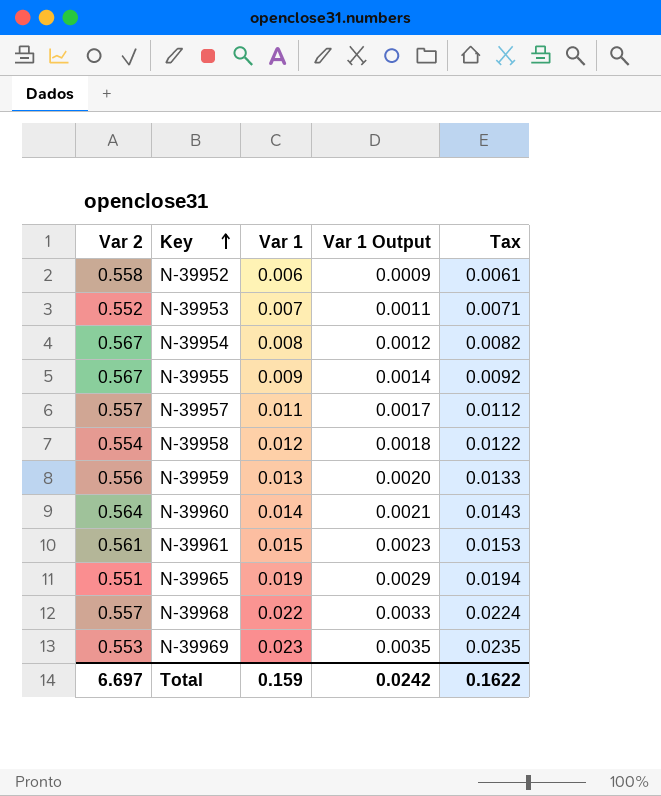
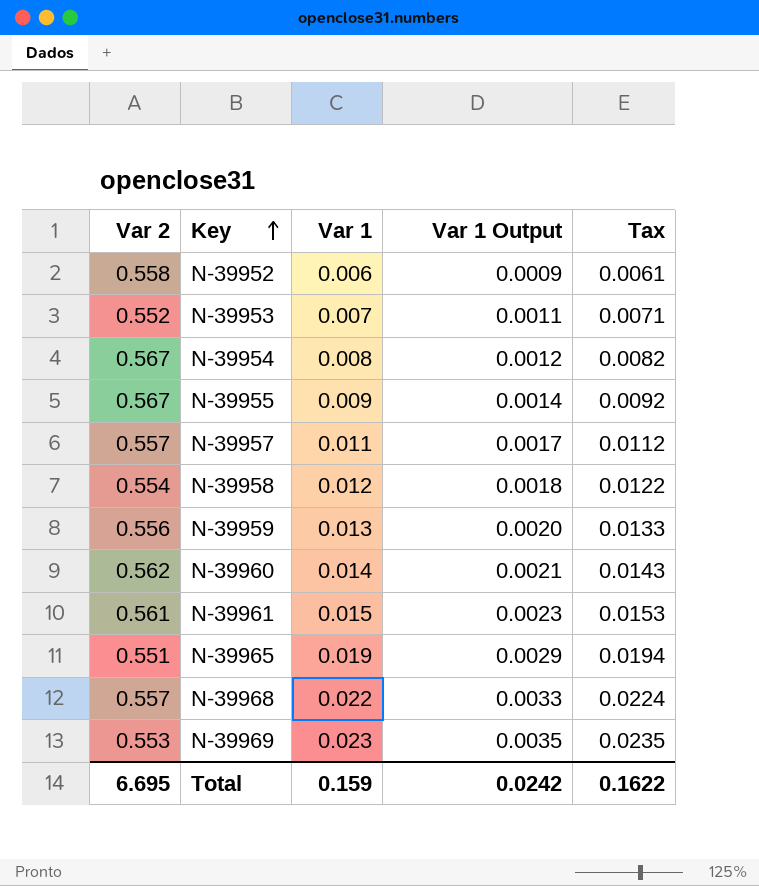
N-39960 | Var 2: 0.564 -> 0.562
Total | Var 2: 6.697 -> 6.695

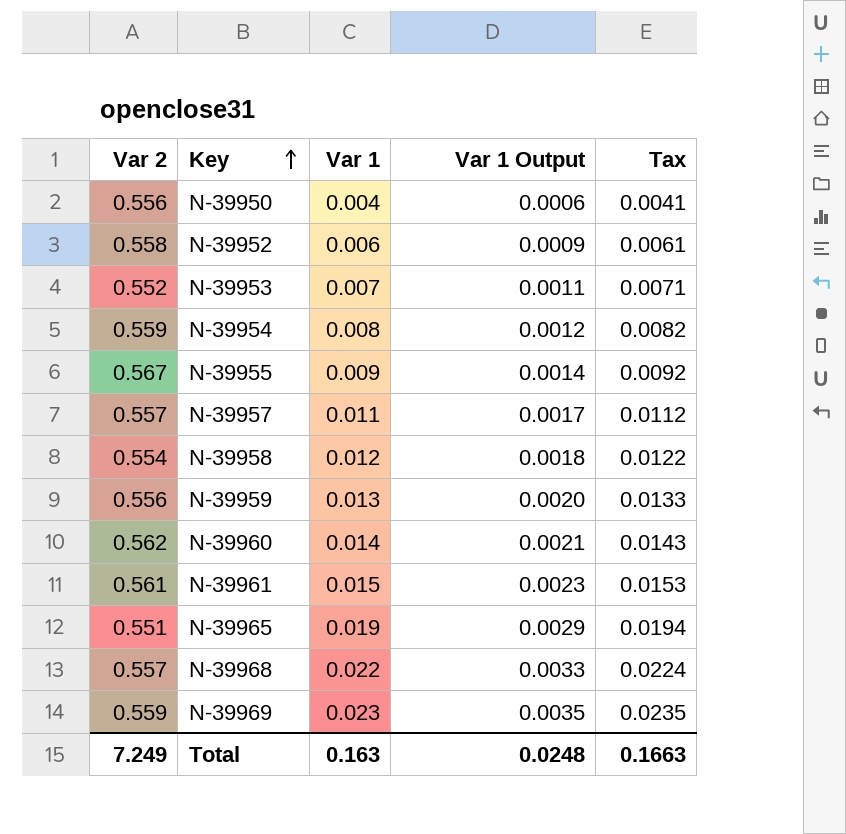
row N-39950: none -> 0.556 | 0.004 | 0.0006 | 0.0041
N-39954 | Var 2: 0.567 -> 0.559
N-39969 | Var 2: 0.553 -> 0.559
Total | Var 2: 6.695 -> 7.249
Total | Var 1: 0.159 -> 0.163
Total | Var 1 Output: 0.0242 -> 0.0248
Total | Tax: 0.1622 -> 0.1663

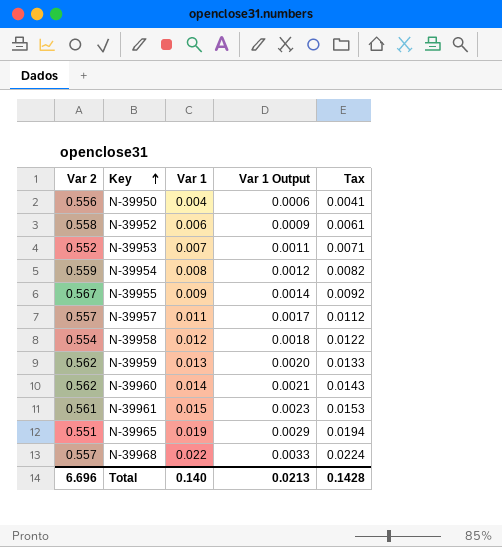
row N-39969: 0.559 | 0.023 | 0.0035 | 0.0235 -> none
N-39959 | Var 2: 0.556 -> 0.562
Total | Var 2: 7.249 -> 6.696
Total | Var 1: 0.163 -> 0.140
Total | Var 1 Output: 0.0248 -> 0.0213
Total | Tax: 0.1663 -> 0.1428

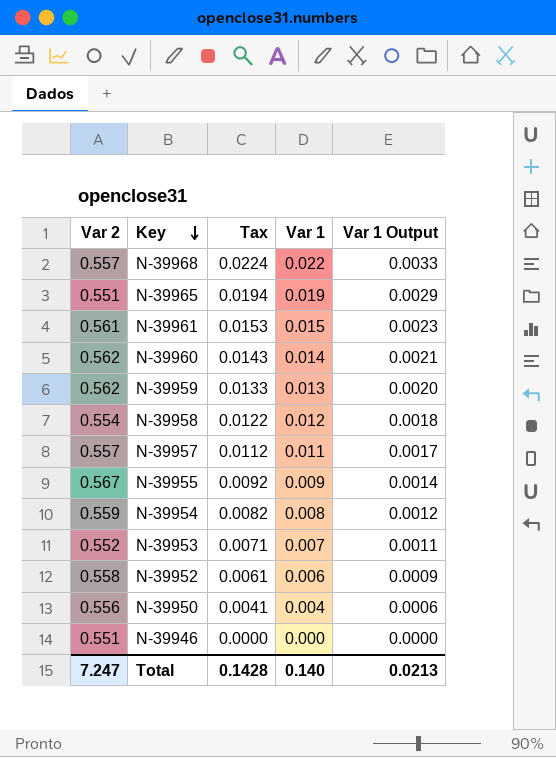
row order: Key ascending -> Key descending
column Tax | position: 5 -> 3
row N-39946: none -> 0.551 | 0.0000 | 0.000 | 0.0000
Total | Var 2: 6.696 -> 7.247

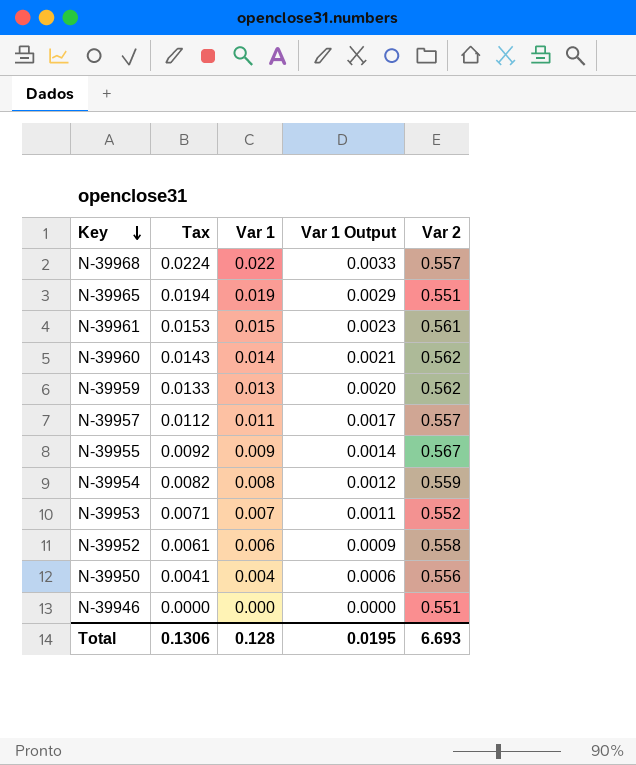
column Var 2 | position: 1 -> 5
row N-39958: 0.554 | 0.0122 | 0.012 | 0.0018 -> none
Total | Tax: 0.1428 -> 0.1306
Total | Var 1: 0.140 -> 0.128
Total | Var 1 Output: 0.0213 -> 0.0195
Total | Var 2: 7.247 -> 6.693

